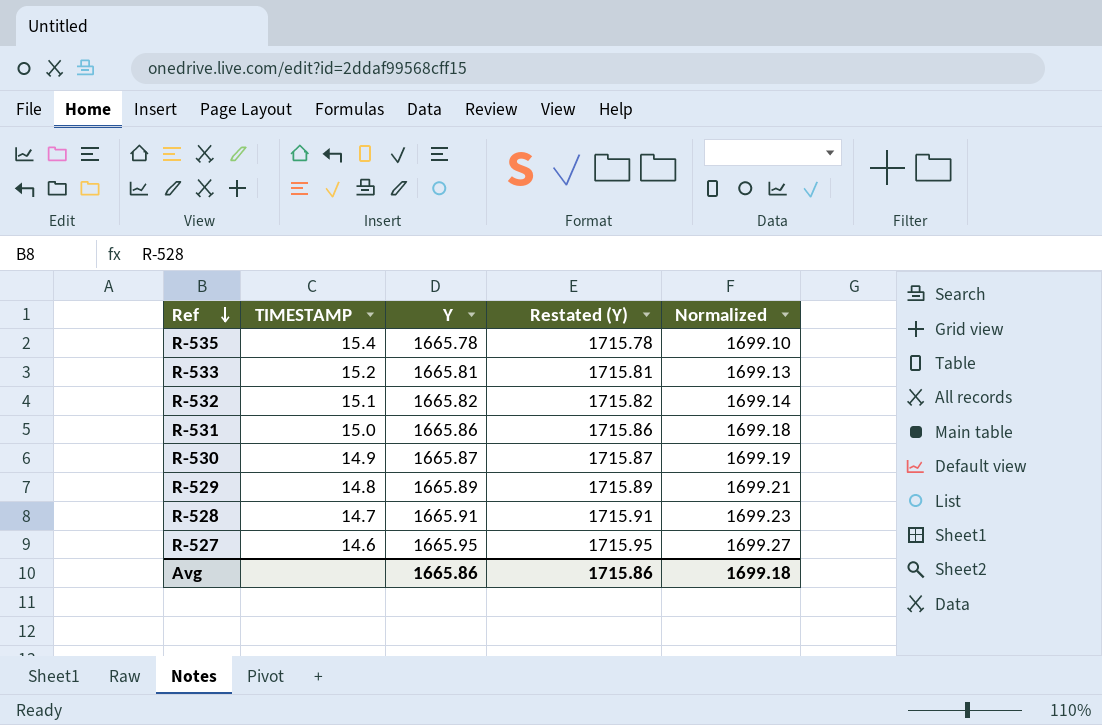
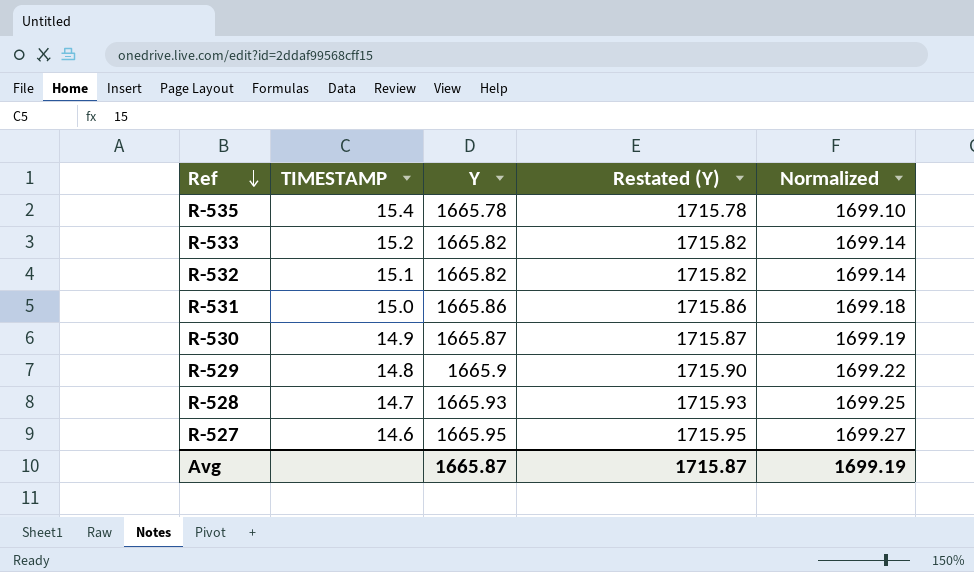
R-533 | Y: 1665.81 -> 1665.82
R-533 | Restated (Y): 1715.81 -> 1715.82
R-533 | Normalized: 1699.13 -> 1699.14
R-529 | Y: 1665.89 -> 1665.9
R-529 | Restated (Y): 1715.89 -> 1715.90
R-529 | Normalized: 1699.21 -> 1699.22
R-528 | Y: 1665.91 -> 1665.93
R-528 | Restated (Y): 1715.91 -> 1715.93
R-528 | Normalized: 1699.23 -> 1699.25
Avg | Y: 1665.86 -> 1665.87
Avg | Restated (Y): 1715.86 -> 1715.87
Avg | Normalized: 1699.18 -> 1699.19

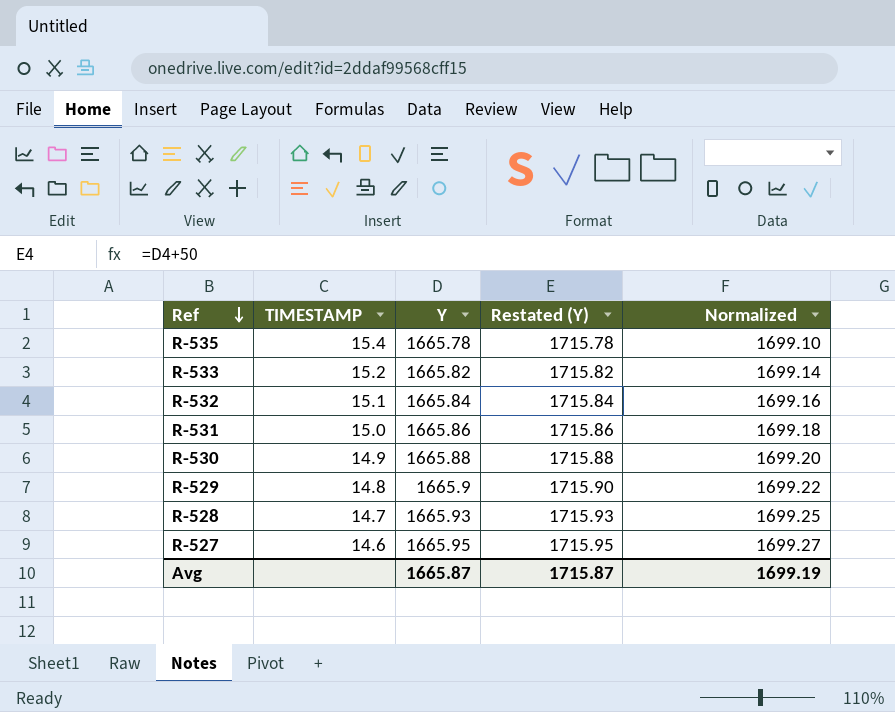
R-532 | Y: 1665.82 -> 1665.84
R-532 | Restated (Y): 1715.82 -> 1715.84
R-532 | Normalized: 1699.14 -> 1699.16
R-530 | Y: 1665.87 -> 1665.88
R-530 | Restated (Y): 1715.87 -> 1715.88
R-530 | Normalized: 1699.19 -> 1699.20

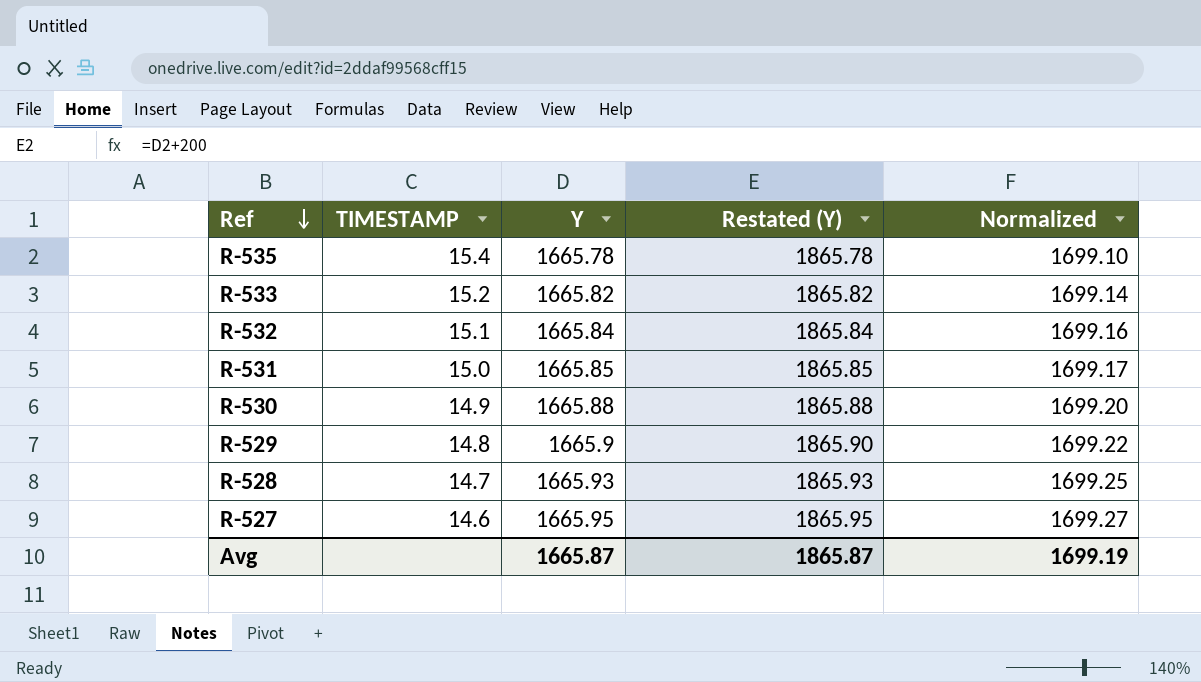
column Restated (Y) | formula: [Y] + 50 -> [Y] + 200
R-531 | Y: 1665.86 -> 1665.85
R-531 | Normalized: 1699.18 -> 1699.17
Avg | Restated (Y): 1715.87 -> 1865.87

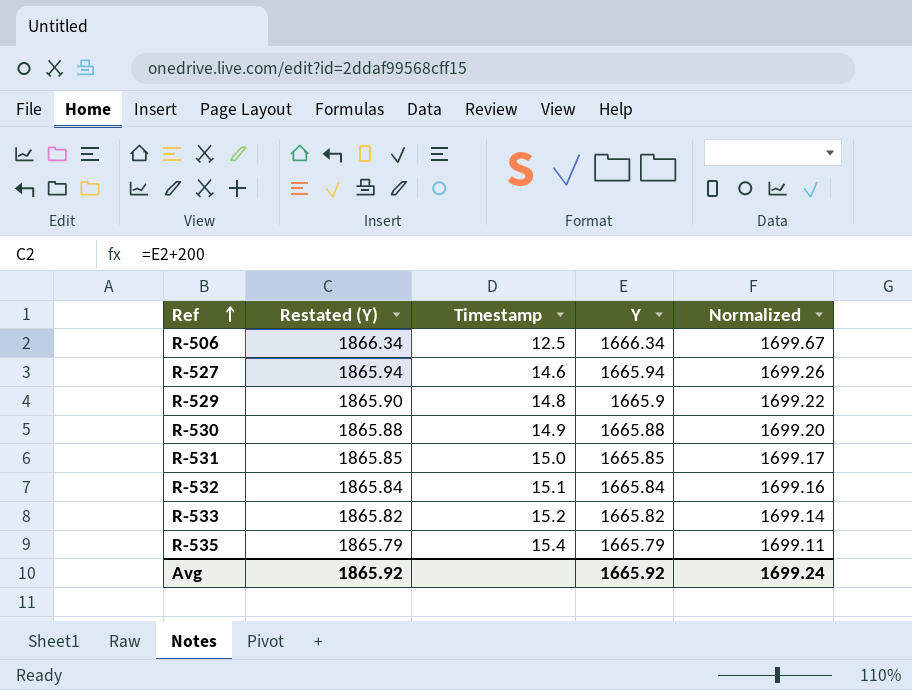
row order: Ref descending -> Ref ascending
column Restated (Y) | position: 4 -> 2
column name: TIMESTAMP -> Timestamp
row R-528: 14.7 | 1665.93 | 1865.93 | 1699.25 -> none
row R-506: none -> 1866.34 | 12.5 | 1666.34 | 1699.67
R-527 | Restated (Y): 1865.95 -> 1865.94
R-527 | Y: 1665.95 -> 1665.94
R-527 | Normalized: 1699.27 -> 1699.26
R-535 | Restated (Y): 1865.78 -> 1865.79
R-535 | Y: 1665.78 -> 1665.79
R-535 | Normalized: 1699.10 -> 1699.11
Avg | Restated (Y): 1865.87 -> 1865.92
Avg | Y: 1665.87 -> 1665.92
Avg | Normalized: 1699.19 -> 1699.24

